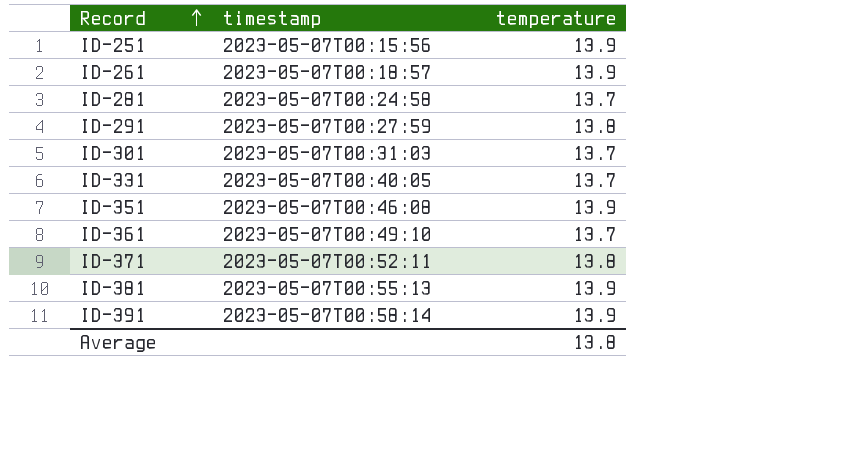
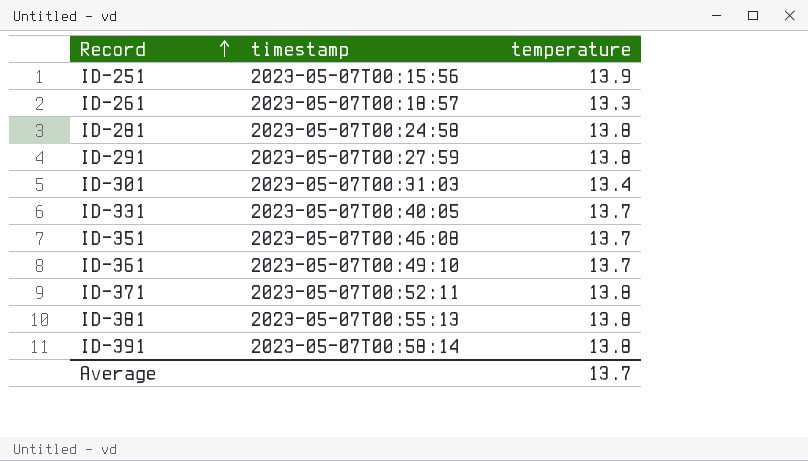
ID-261 | temperature: 13.9 -> 13.3
ID-281 | temperature: 13.7 -> 13.8
ID-301 | temperature: 13.7 -> 13.4
ID-351 | temperature: 13.9 -> 13.7
ID-381 | temperature: 13.9 -> 13.8
ID-391 | temperature: 13.9 -> 13.8
Average | temperature: 13.8 -> 13.7

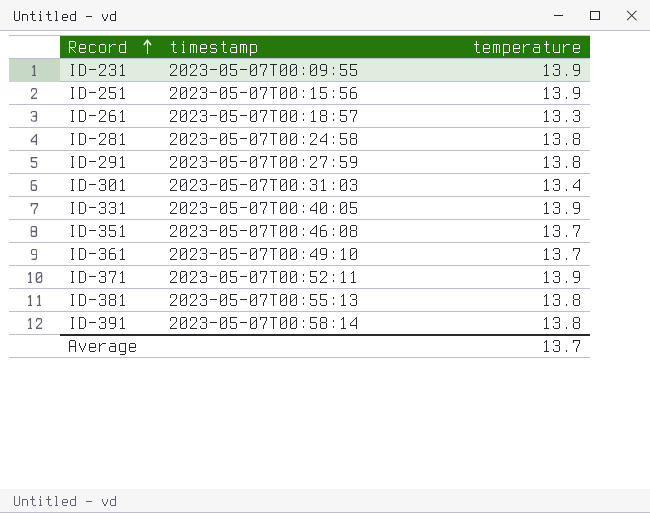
row ID-231: none -> 2023-05-07T00:09:55 | 13.9
ID-331 | temperature: 13.7 -> 13.9
ID-371 | temperature: 13.8 -> 13.9

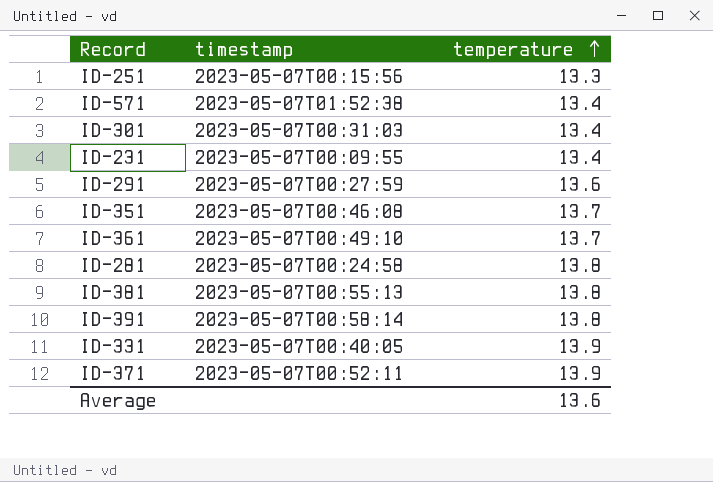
row order: Record ascending -> temperature ascending
row ID-261: 2023-05-07T00:18:57 | 13.3 -> none
ID-251 | temperature: 13.9 -> 13.3
row ID-571: none -> 2023-05-07T01:52:38 | 13.4
ID-231 | temperature: 13.9 -> 13.4
ID-291 | temperature: 13.8 -> 13.6
Average | temperature: 13.7 -> 13.6

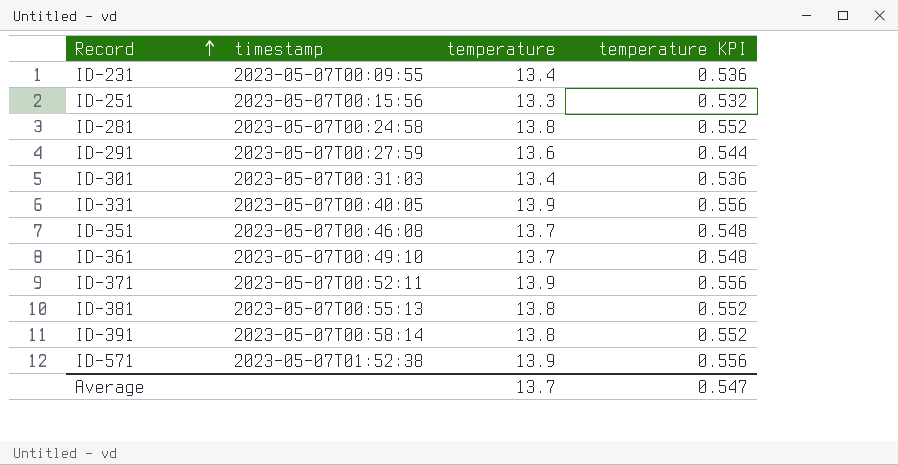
row order: temperature ascending -> Record ascending
column temperature KPI | formula: none -> [temperature] * 0.04
ID-571 | temperature: 13.4 -> 13.9
Average | temperature: 13.6 -> 13.7

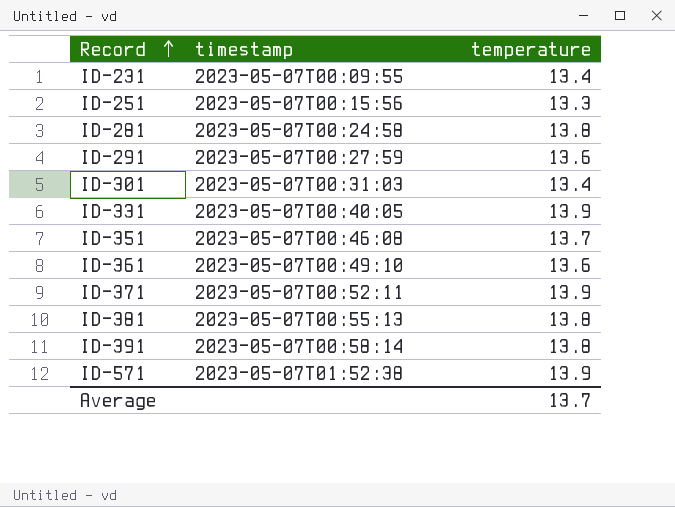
column temperature KPI | formula: [temperature] * 0.04 -> none
ID-361 | temperature: 13.7 -> 13.6

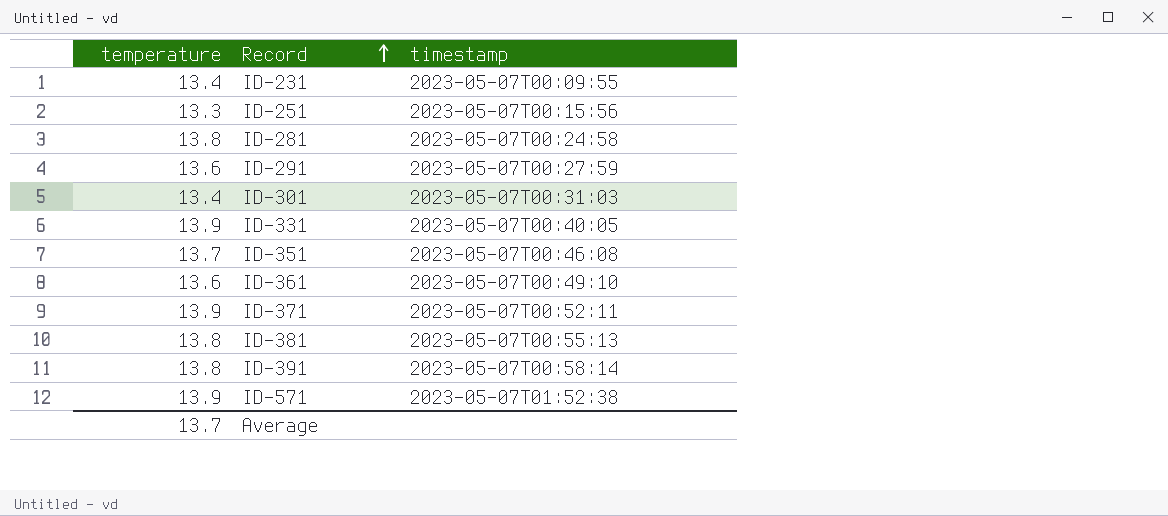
column temperature | position: 3 -> 1

